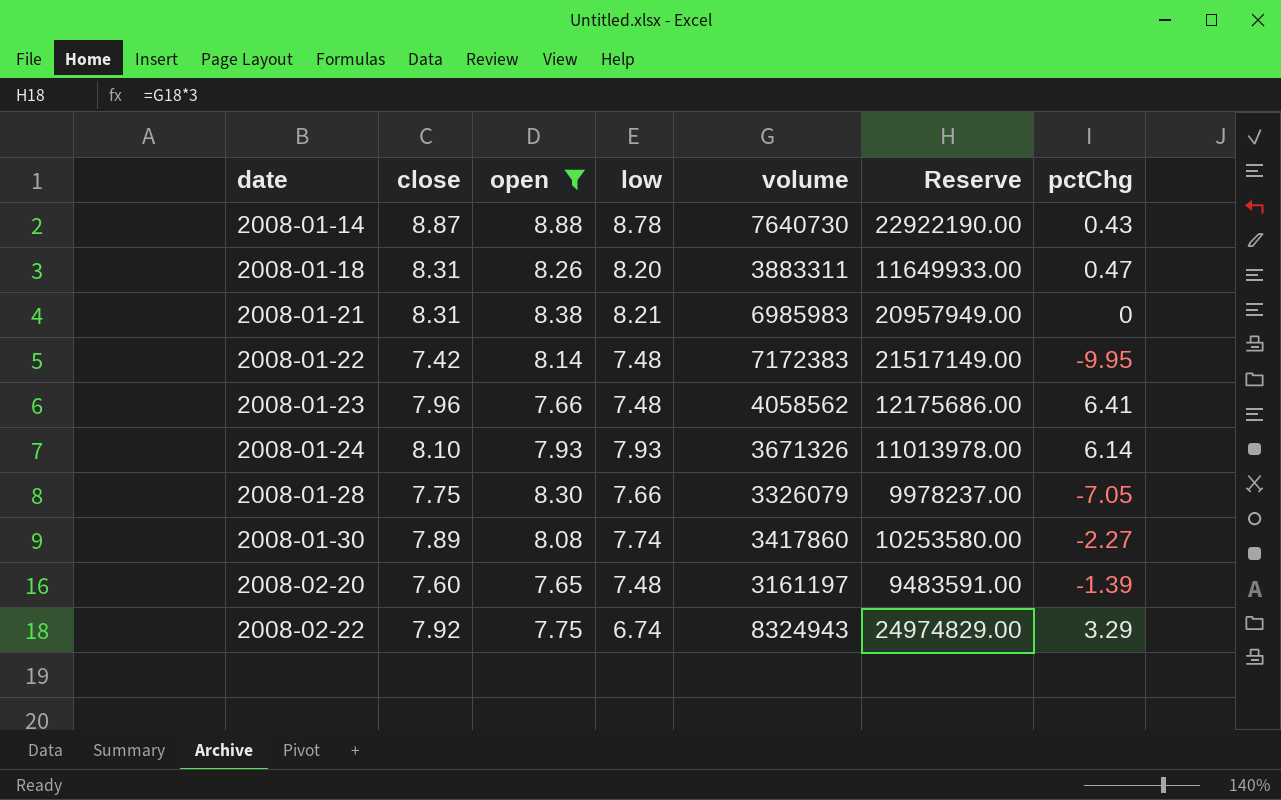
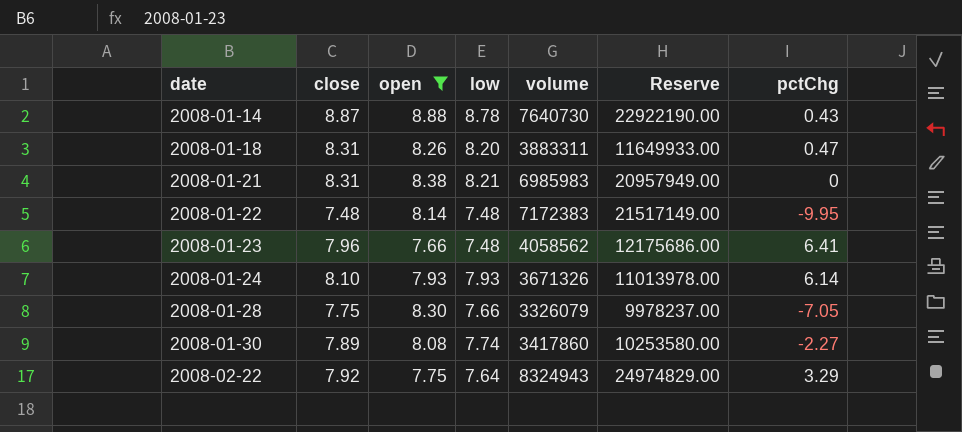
row 2008-02-20: 7.60 | 7.65 | 7.48 | 3161197 | 9483591.00 | -1.39 -> none
2008-01-22 | close: 7.42 -> 7.48
2008-02-22 | low: 6.74 -> 7.64

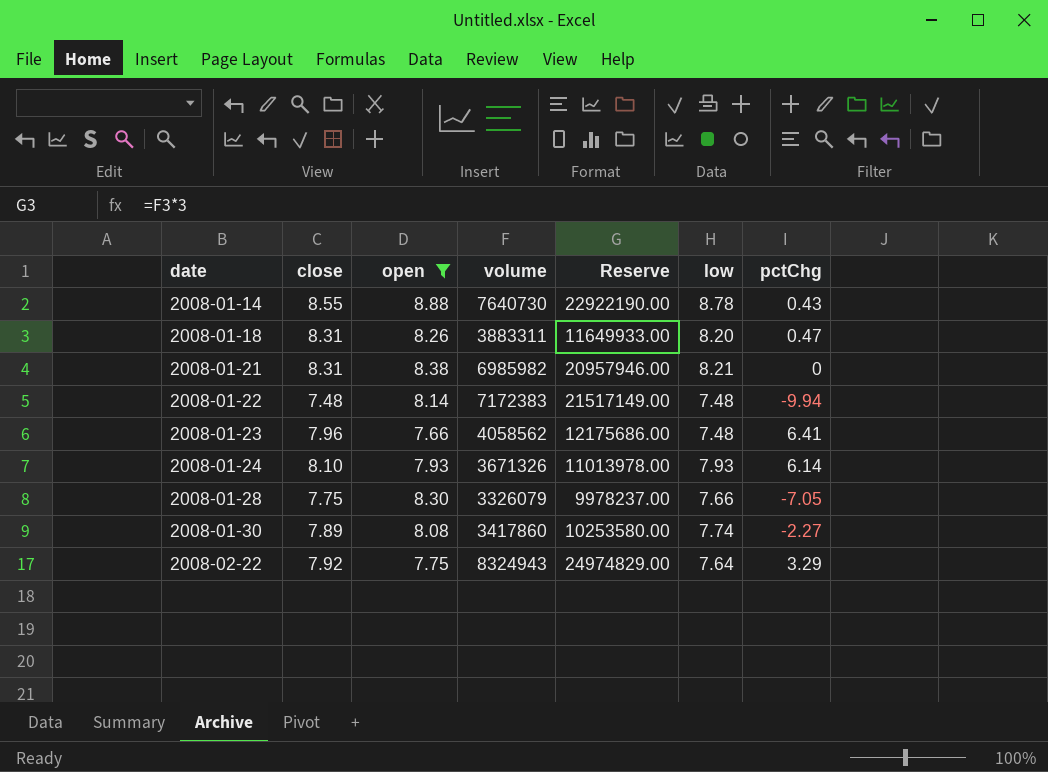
column low | position: 4 -> 6
2008-01-14 | close: 8.87 -> 8.55
2008-01-21 | volume: 6985983 -> 6985982
2008-01-21 | Reserve: 20957949.00 -> 20957946.00
2008-01-22 | pctChg: -9.95 -> -9.94

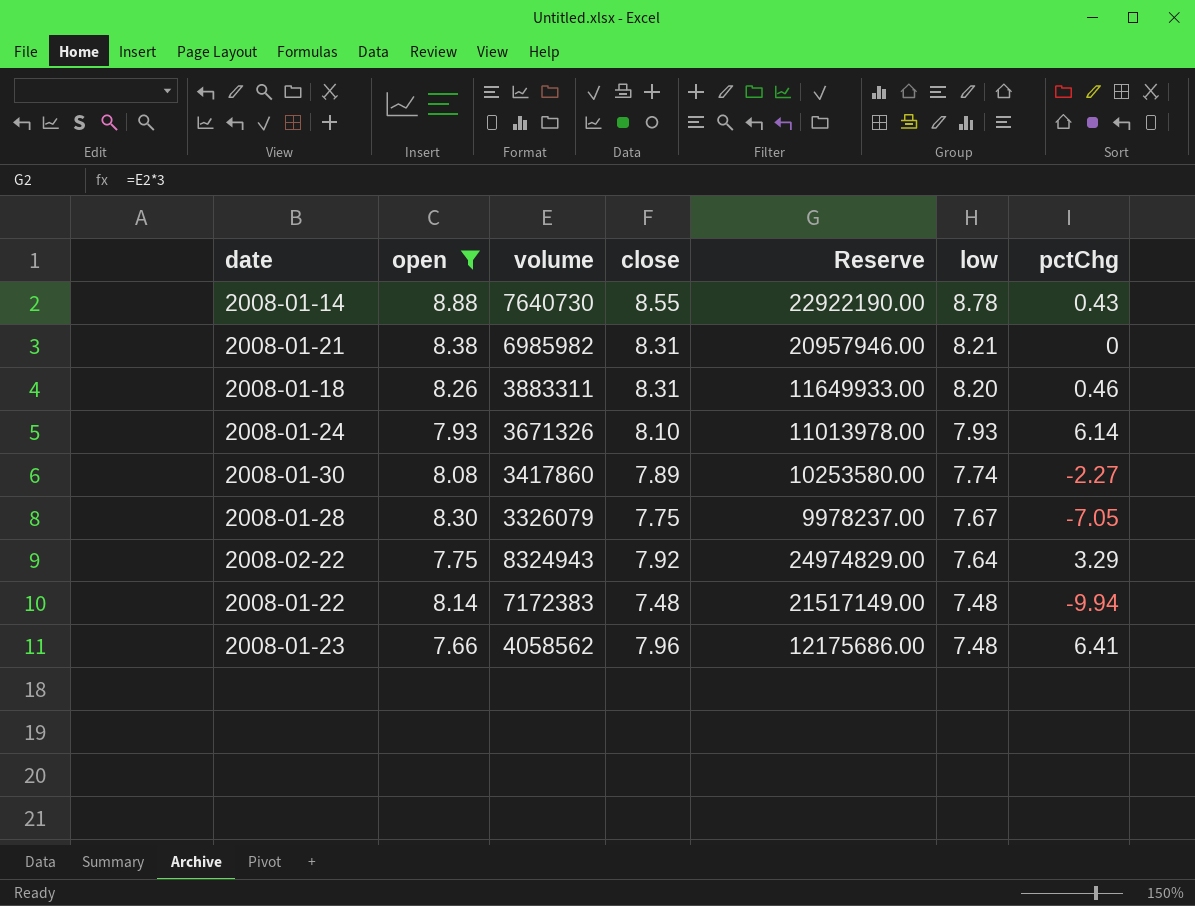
row order: date ascending -> low descending
column close | position: 2 -> 4
2008-01-18 | pctChg: 0.47 -> 0.46
2008-01-28 | low: 7.66 -> 7.67

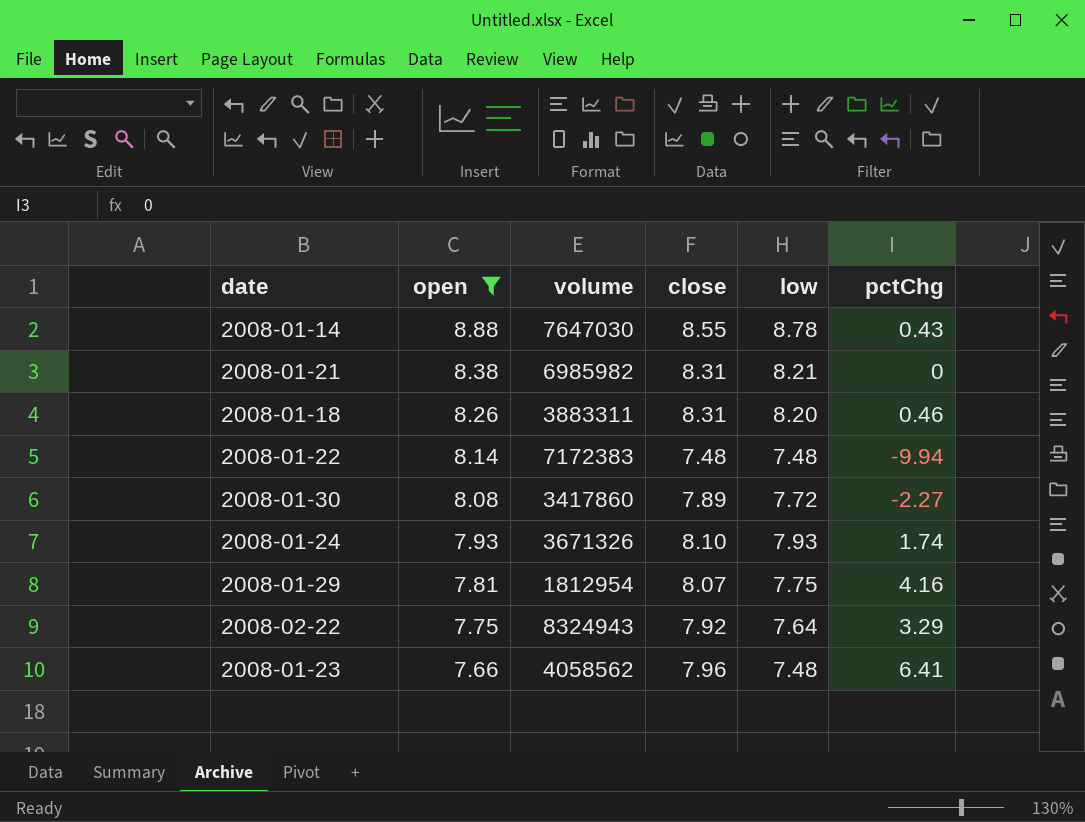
row order: low descending -> open descending
column Reserve | formula: [volume] * 3 -> none
row 2008-01-28: 8.30 | 3326079 | 7.75 | 9978237.00 | 7.67 | -7.05 -> none
2008-01-14 | volume: 7640730 -> 7647030
2008-01-30 | low: 7.74 -> 7.72
2008-01-24 | pctChg: 6.14 -> 1.74
row 2008-01-29: none -> 7.81 | 1812954 | 8.07 | 7.75 | 4.16

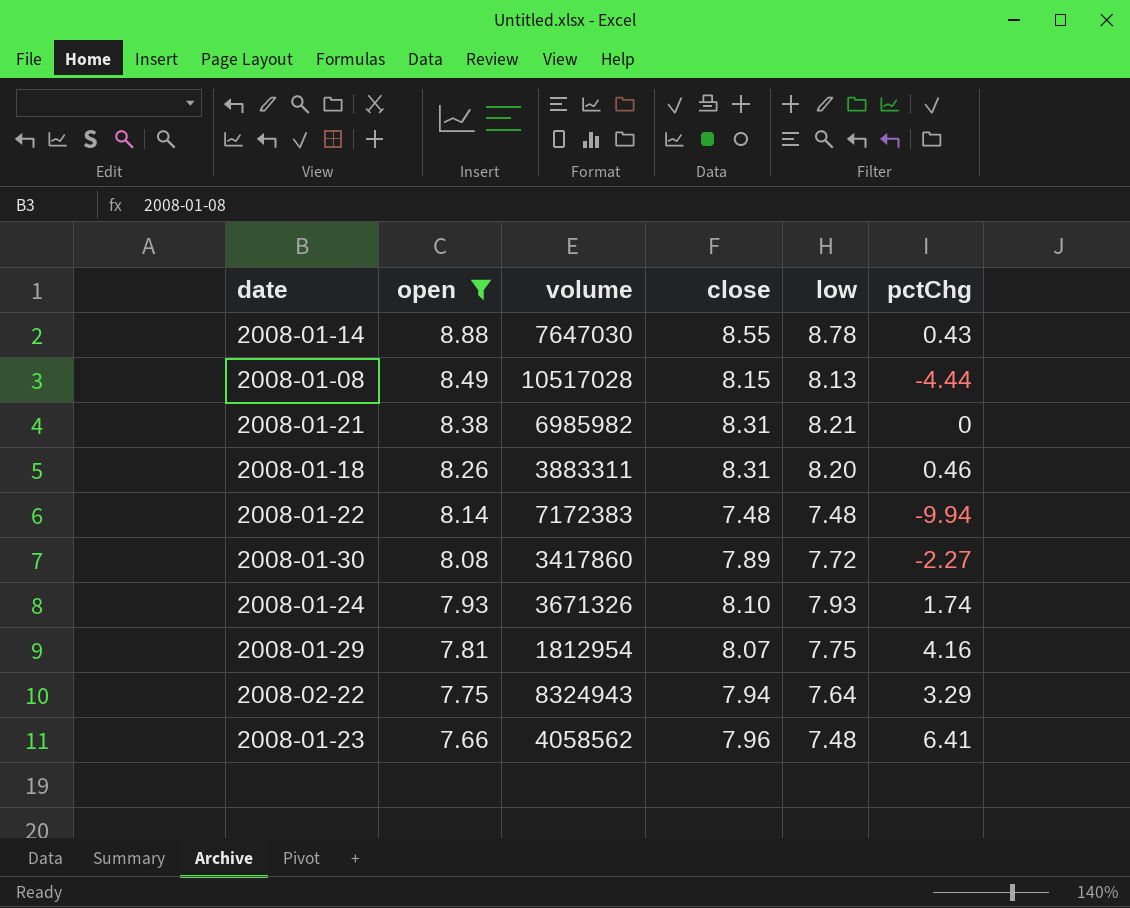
row 2008-01-08: none -> 8.49 | 10517028 | 8.15 | 8.13 | -4.44
2008-02-22 | close: 7.92 -> 7.94

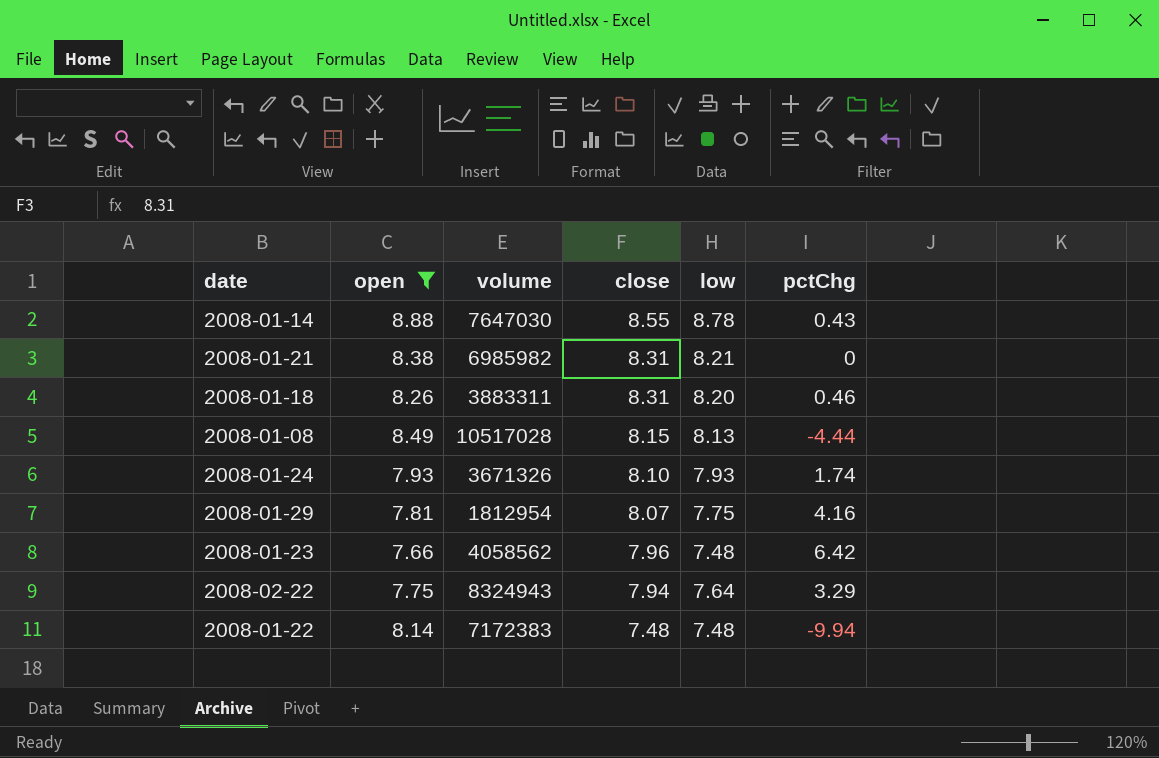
row order: open descending -> close descending
row 2008-01-30: 8.08 | 3417860 | 7.89 | 7.72 | -2.27 -> none
2008-01-23 | pctChg: 6.41 -> 6.42

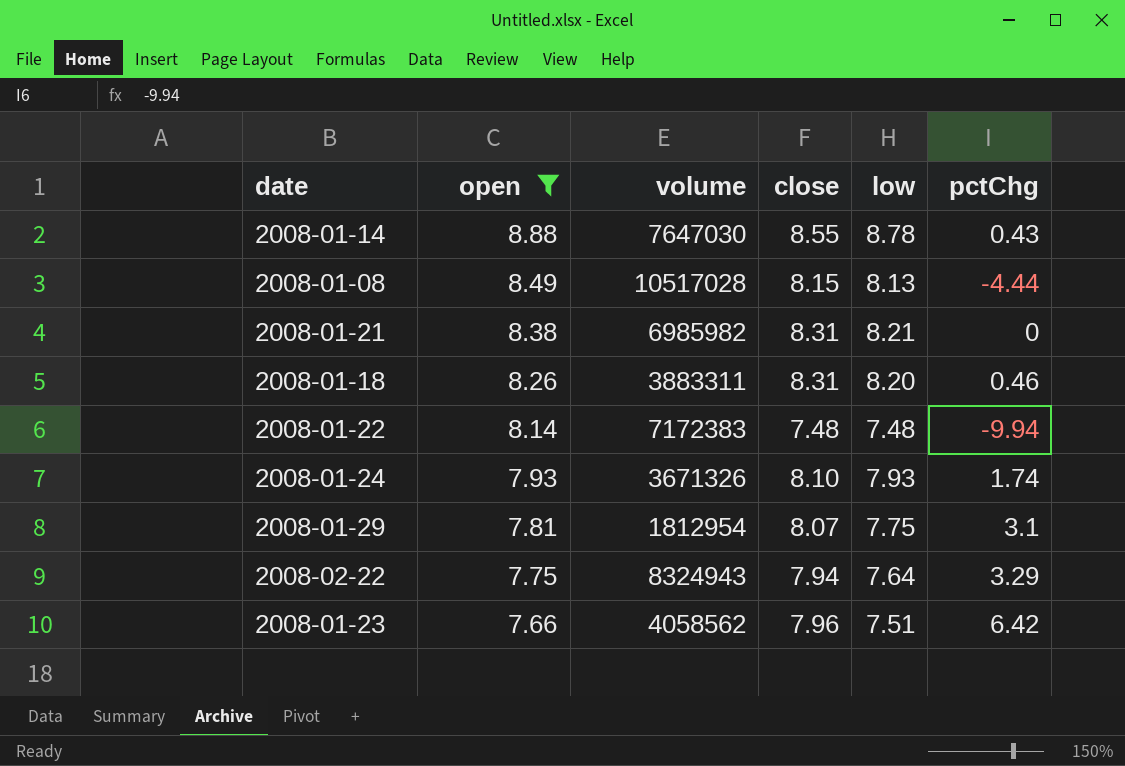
row order: close descending -> open descending
2008-01-29 | pctChg: 4.16 -> 3.1
2008-01-23 | low: 7.48 -> 7.51

